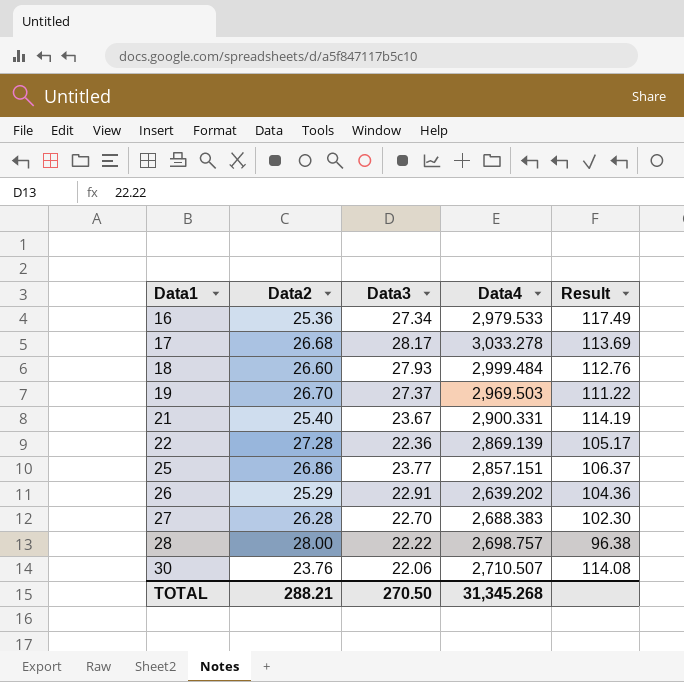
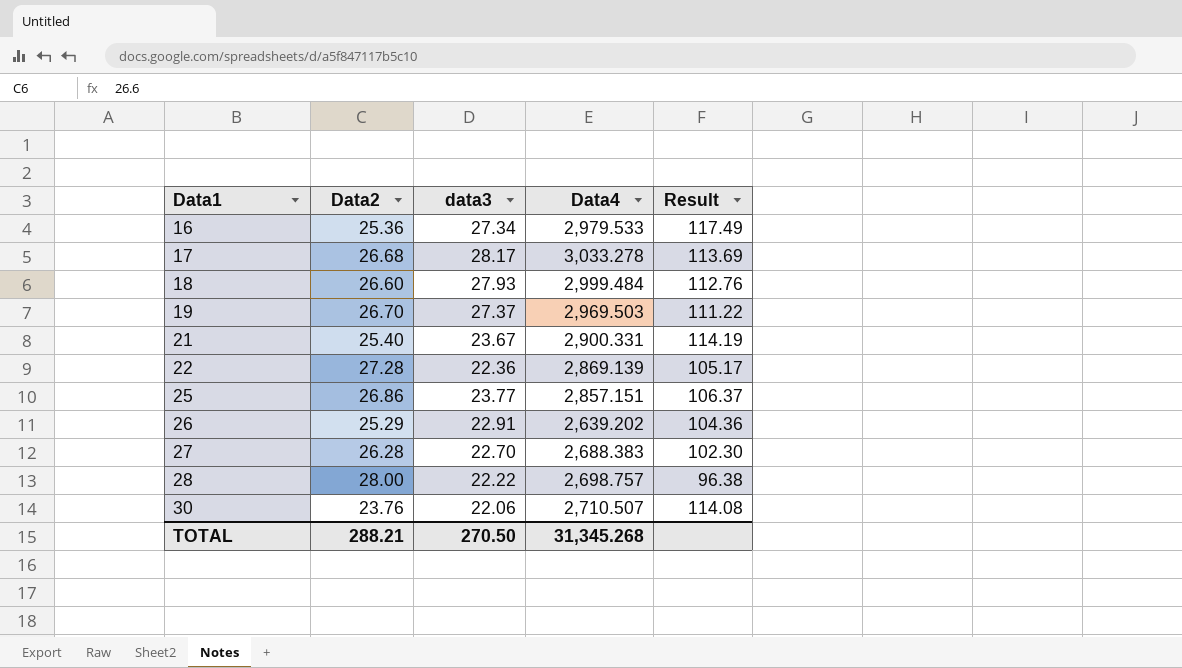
column name: Data3 -> data3

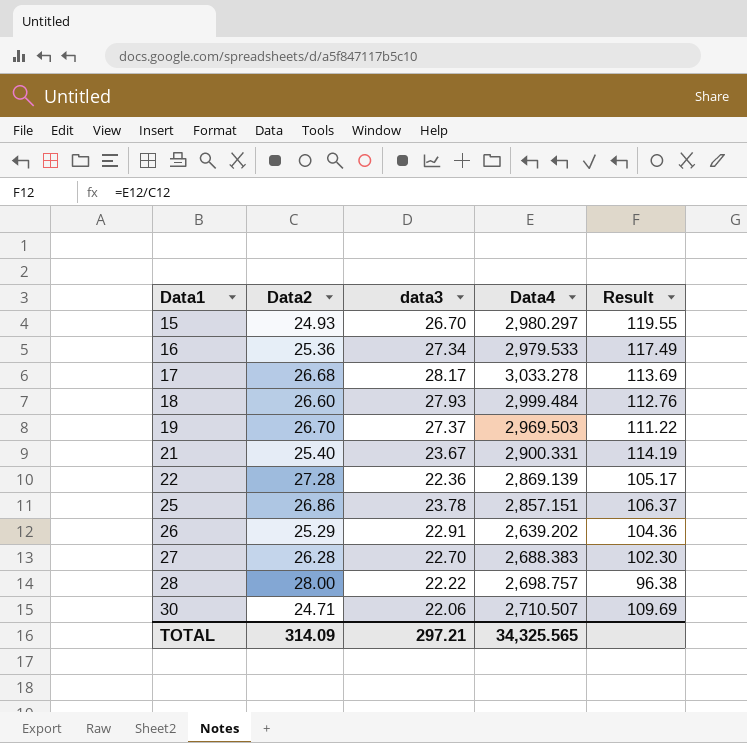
row 15: none -> 24.93 | 26.70 | 2,980.297 | 119.55
25 | data3: 23.77 -> 23.78
30 | Data2: 23.76 -> 24.71
30 | Result: 114.08 -> 109.69
TOTAL | Data2: 288.21 -> 314.09
TOTAL | data3: 270.50 -> 297.21
TOTAL | Data4: 31,345.268 -> 34,325.565

